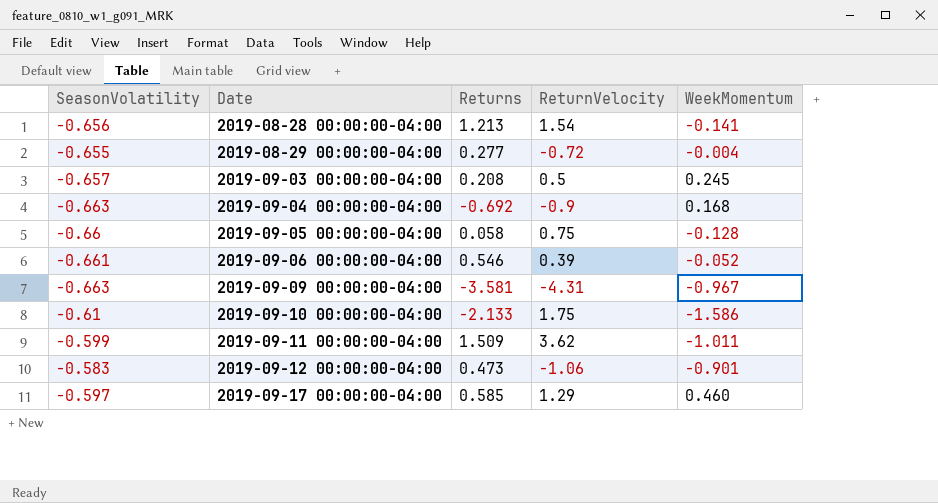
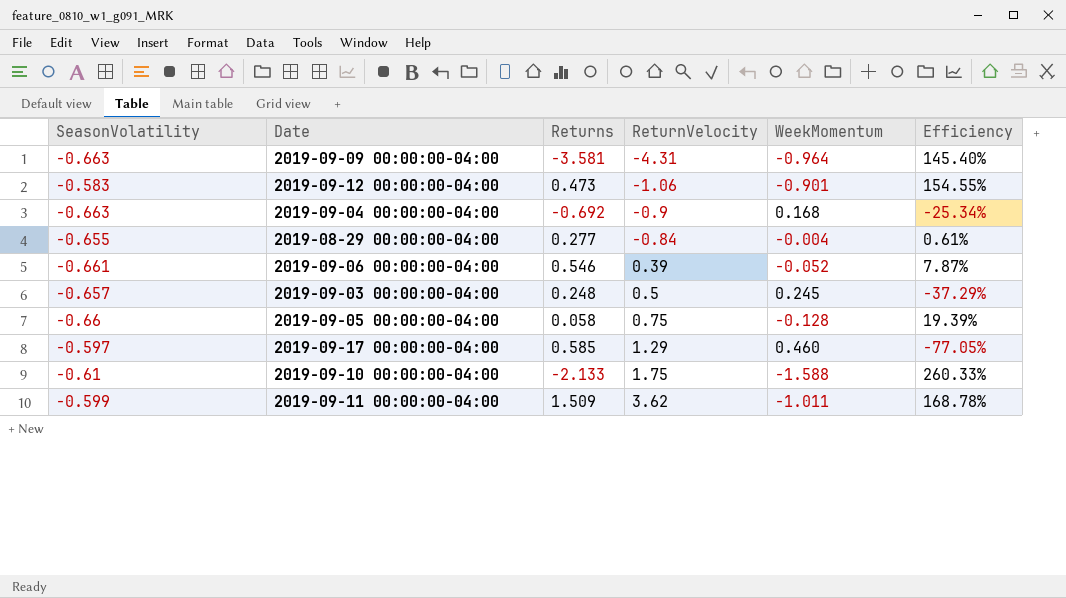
row order: Date ascending -> ReturnVelocity ascending
column Efficiency | formula: none -> [WeekMomentum] / [SeasonVolatility]
row 2019-08-28 00:00:00-04:00: -0.656 | 1.213 | 1.54 | -0.141 -> none
2019-09-09 00:00:00-04:00 | WeekMomentum: -0.967 -> -0.964
2019-08-29 00:00:00-04:00 | ReturnVelocity: -0.72 -> -0.84
2019-09-03 00:00:00-04:00 | Returns: 0.208 -> 0.248
2019-09-10 00:00:00-04:00 | WeekMomentum: -1.586 -> -1.588

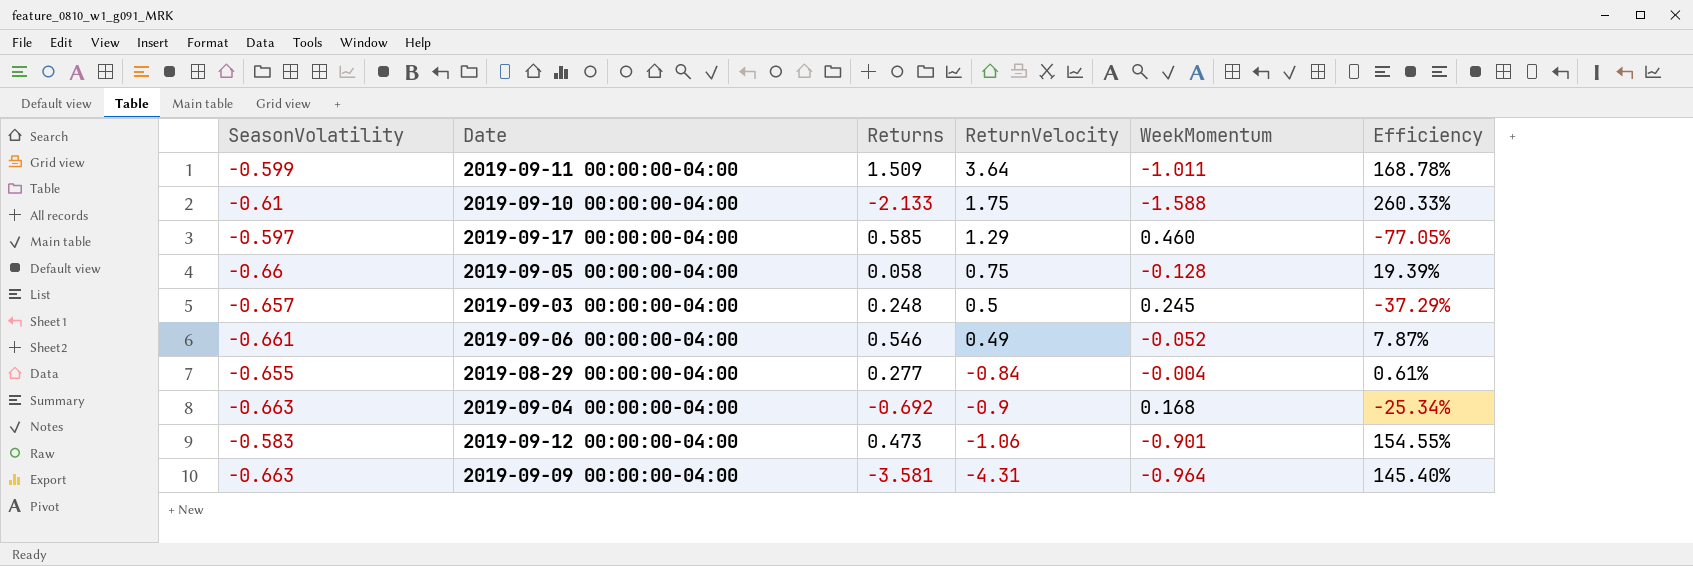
row order: ReturnVelocity ascending -> ReturnVelocity descending
2019-09-11 00:00:00-04:00 | ReturnVelocity: 3.62 -> 3.64
2019-09-06 00:00:00-04:00 | ReturnVelocity: 0.39 -> 0.49

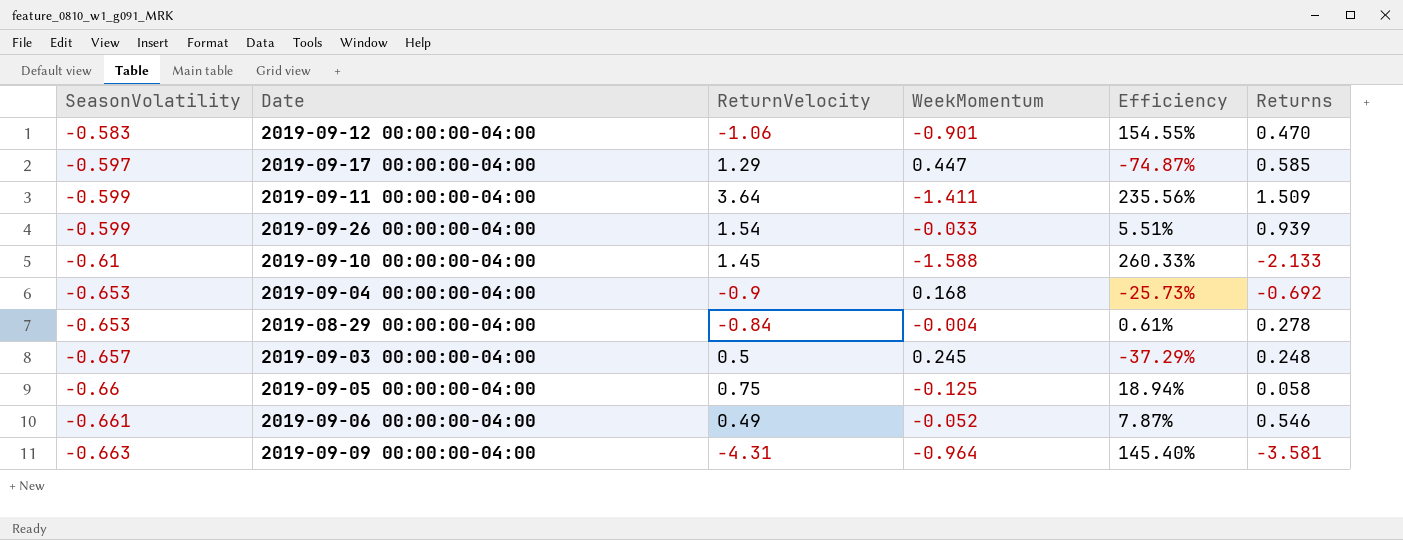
row order: ReturnVelocity descending -> SeasonVolatility descending
column Returns | position: 3 -> 6
2019-09-12 00:00:00-04:00 | Returns: 0.473 -> 0.470
2019-09-17 00:00:00-04:00 | WeekMomentum: 0.460 -> 0.447
2019-09-17 00:00:00-04:00 | Efficiency: -77.05% -> -74.87%
2019-09-11 00:00:00-04:00 | WeekMomentum: -1.011 -> -1.411
2019-09-11 00:00:00-04:00 | Efficiency: 168.78% -> 235.56%
row 2019-09-26 00:00:00-04:00: none -> -0.599 | 1.54 | -0.033 | 5.51% | 0.939
2019-09-10 00:00:00-04:00 | ReturnVelocity: 1.75 -> 1.45
2019-09-04 00:00:00-04:00 | SeasonVolatility: -0.663 -> -0.653
2019-09-04 00:00:00-04:00 | Efficiency: -25.34% -> -25.73%
2019-08-29 00:00:00-04:00 | SeasonVolatility: -0.655 -> -0.653
2019-08-29 00:00:00-04:00 | Returns: 0.277 -> 0.278
2019-09-05 00:00:00-04:00 | WeekMomentum: -0.128 -> -0.125
2019-09-05 00:00:00-04:00 | Efficiency: 19.39% -> 18.94%

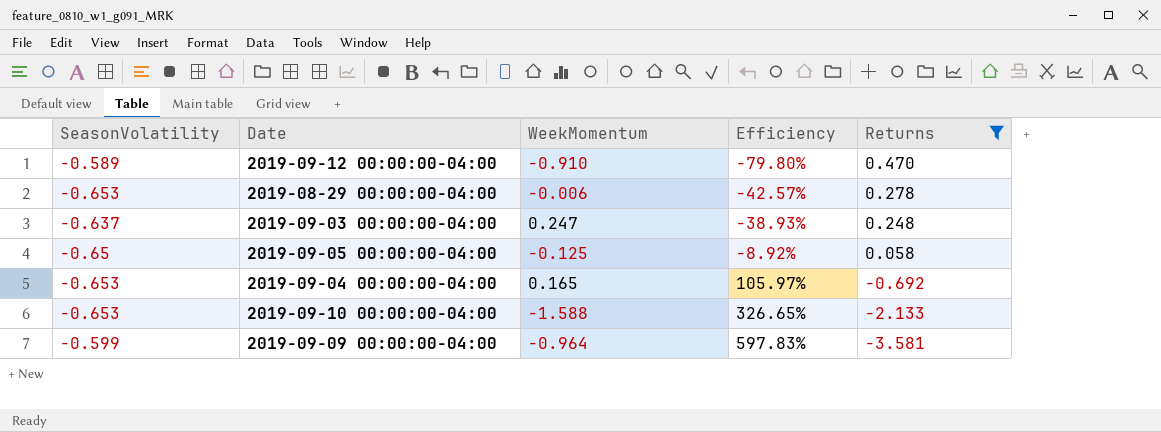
filter: none -> Returns <= 0.470
row order: SeasonVolatility descending -> Efficiency ascending
column ReturnVelocity | position: 3 -> none
column Efficiency | formula: [WeekMomentum] / [SeasonVolatility] -> [Returns] / [SeasonVolatility]
2019-09-12 00:00:00-04:00 | SeasonVolatility: -0.583 -> -0.589
2019-09-12 00:00:00-04:00 | WeekMomentum: -0.901 -> -0.910
2019-08-29 00:00:00-04:00 | WeekMomentum: -0.004 -> -0.006
2019-09-03 00:00:00-04:00 | SeasonVolatility: -0.657 -> -0.637
2019-09-03 00:00:00-04:00 | WeekMomentum: 0.245 -> 0.247
2019-09-05 00:00:00-04:00 | SeasonVolatility: -0.66 -> -0.65
2019-09-04 00:00:00-04:00 | WeekMomentum: 0.168 -> 0.165
2019-09-10 00:00:00-04:00 | SeasonVolatility: -0.61 -> -0.653
2019-09-09 00:00:00-04:00 | SeasonVolatility: -0.663 -> -0.599

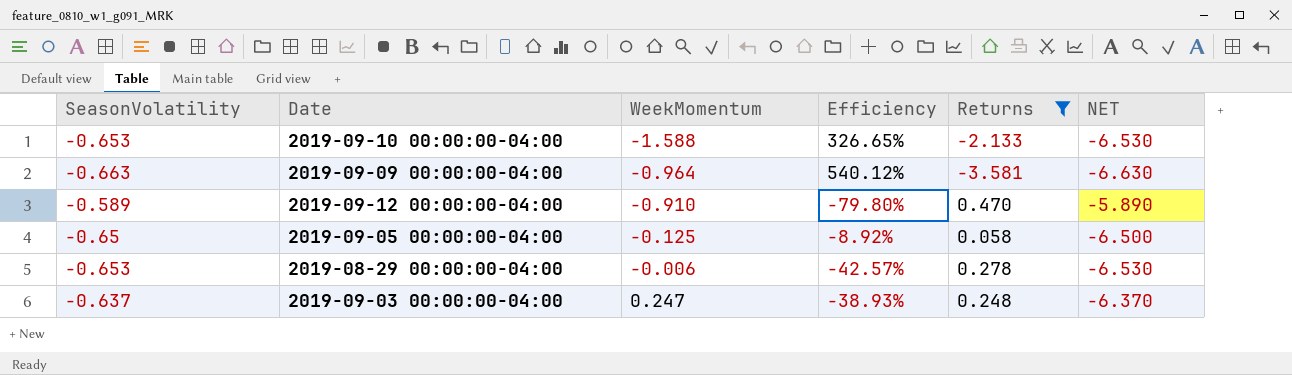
row order: Efficiency ascending -> WeekMomentum ascending
column NET | formula: none -> [SeasonVolatility] * 10
row 2019-09-04 00:00:00-04:00: -0.653 | 0.165 | 105.97% | -0.692 -> none
2019-09-09 00:00:00-04:00 | SeasonVolatility: -0.599 -> -0.663
2019-09-09 00:00:00-04:00 | Efficiency: 597.83% -> 540.12%

